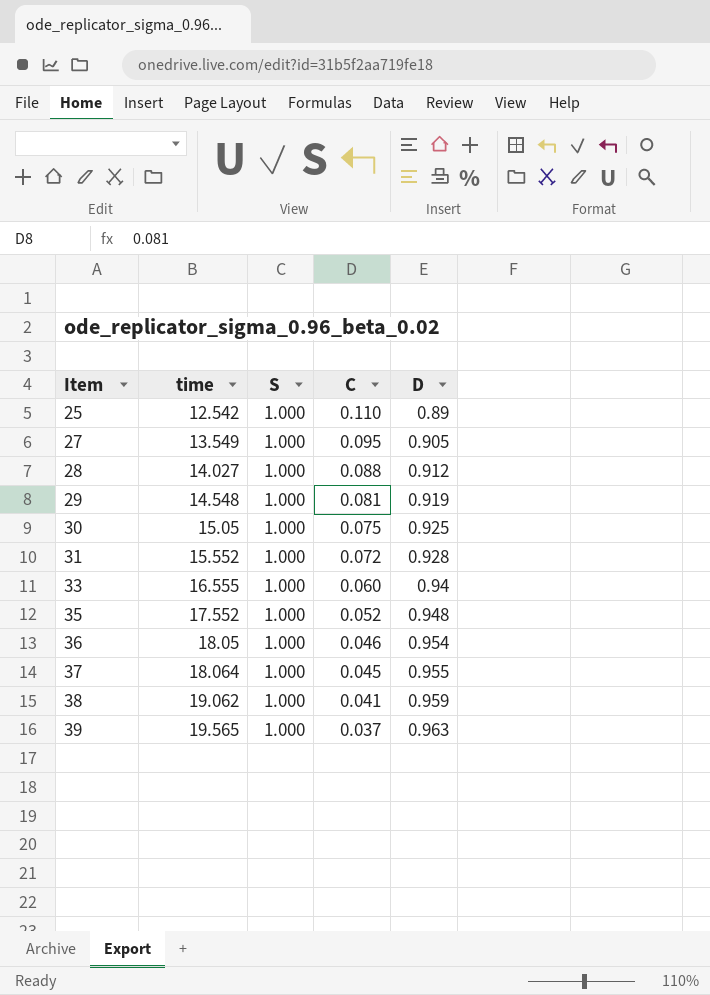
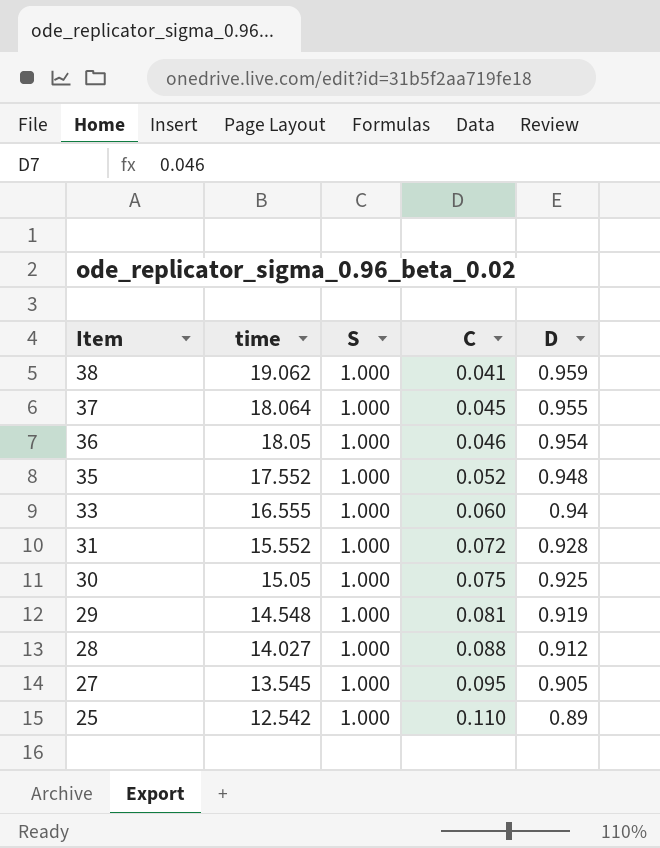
row order: Item ascending -> Item descending
row 39: 19.565 | 1.000 | 0.037 | 0.963 -> none
27 | time: 13.549 -> 13.545

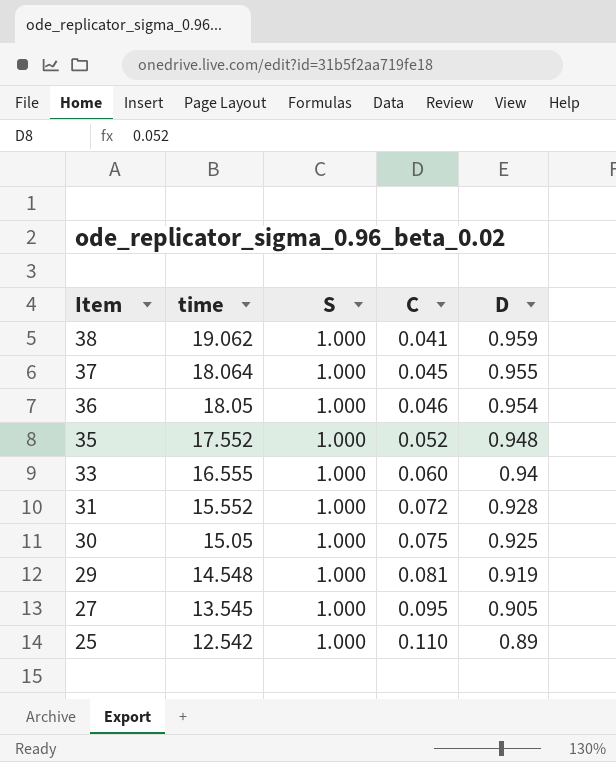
row 28: 14.027 | 1.000 | 0.088 | 0.912 -> none

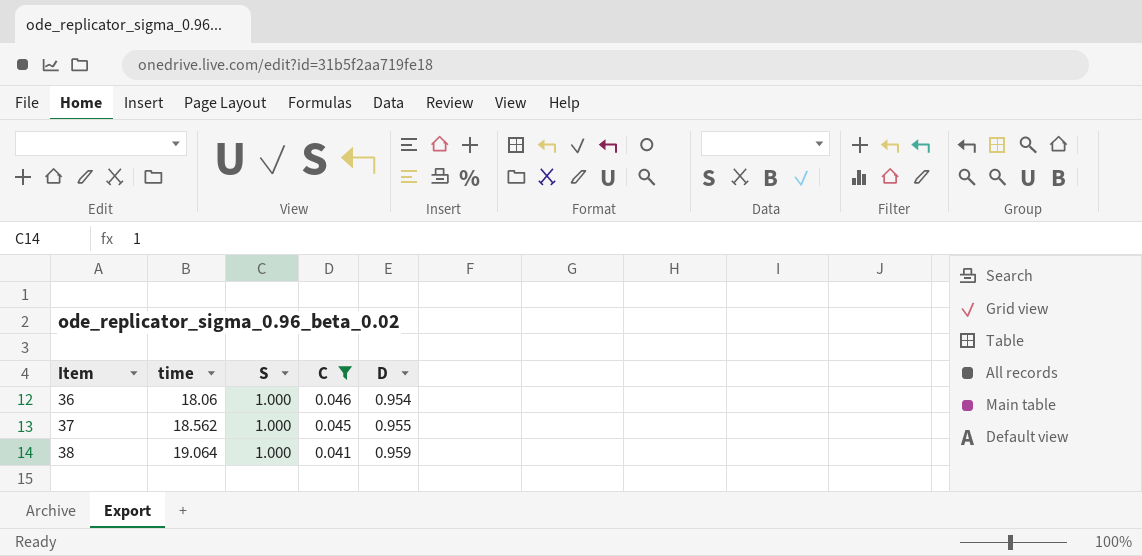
filter: none -> C <= 0.046
row order: Item descending -> Item ascending
36 | time: 18.05 -> 18.06
37 | time: 18.064 -> 18.562
38 | time: 19.062 -> 19.064

